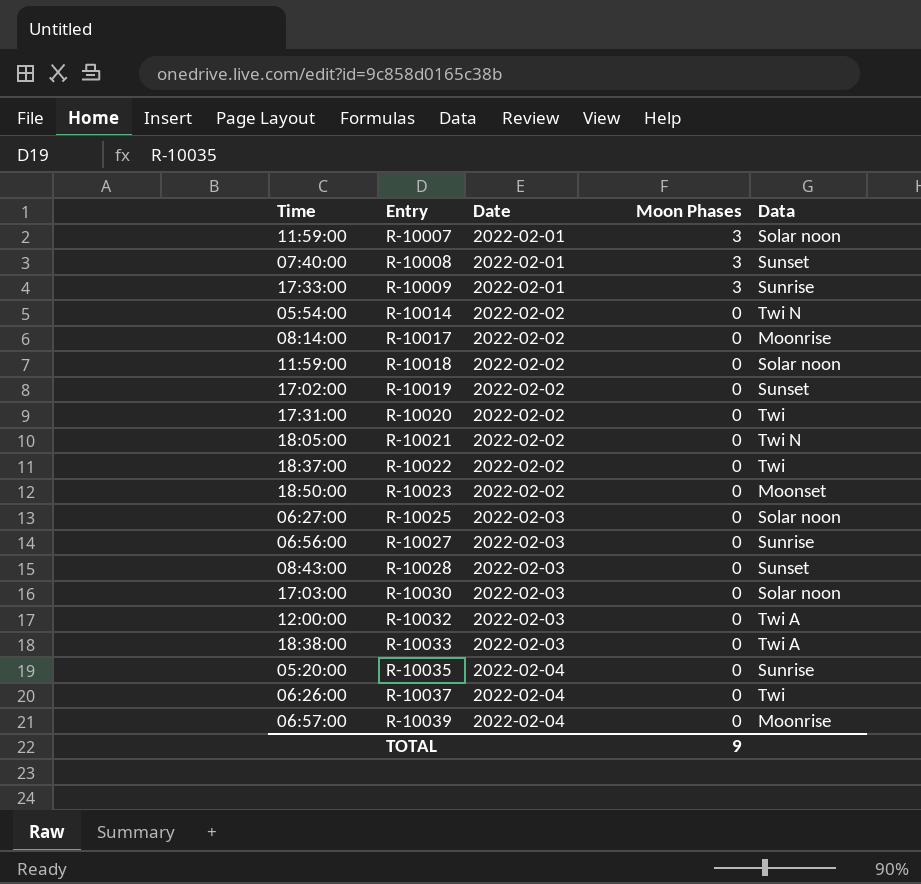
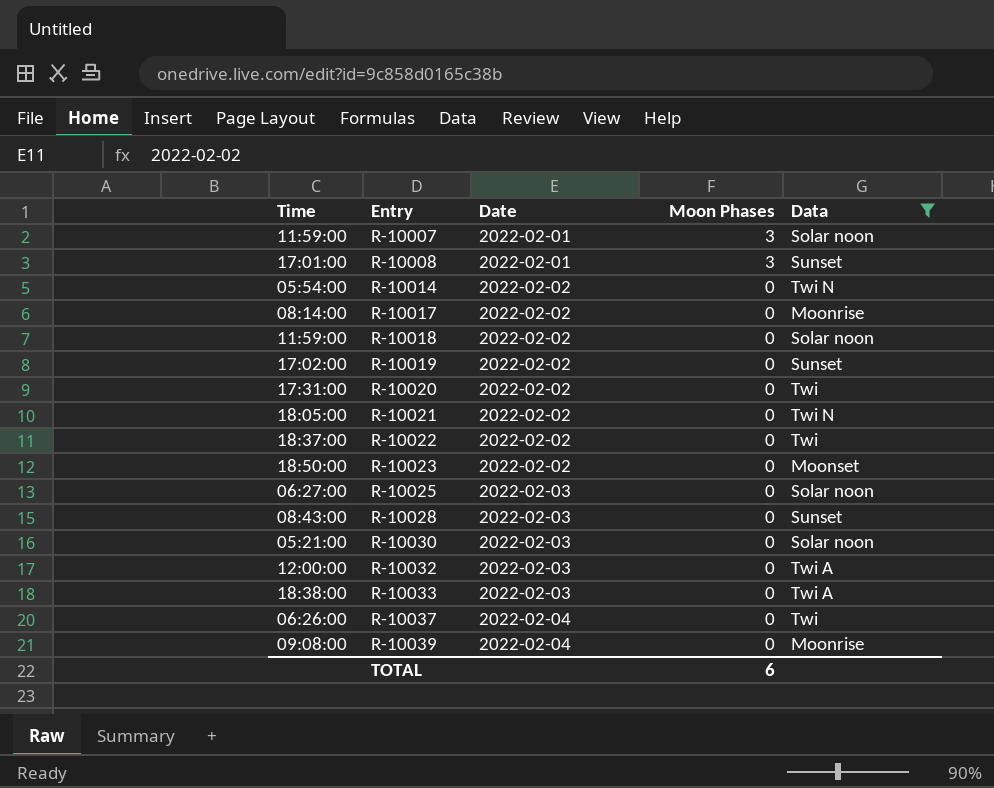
filter: none -> Data != Sunrise
R-10008 | Time: 07:40:00 -> 17:01:00
R-10030 | Time: 17:03:00 -> 05:21:00
R-10039 | Time: 06:57:00 -> 09:08:00
TOTAL | Moon Phases: 9 -> 6

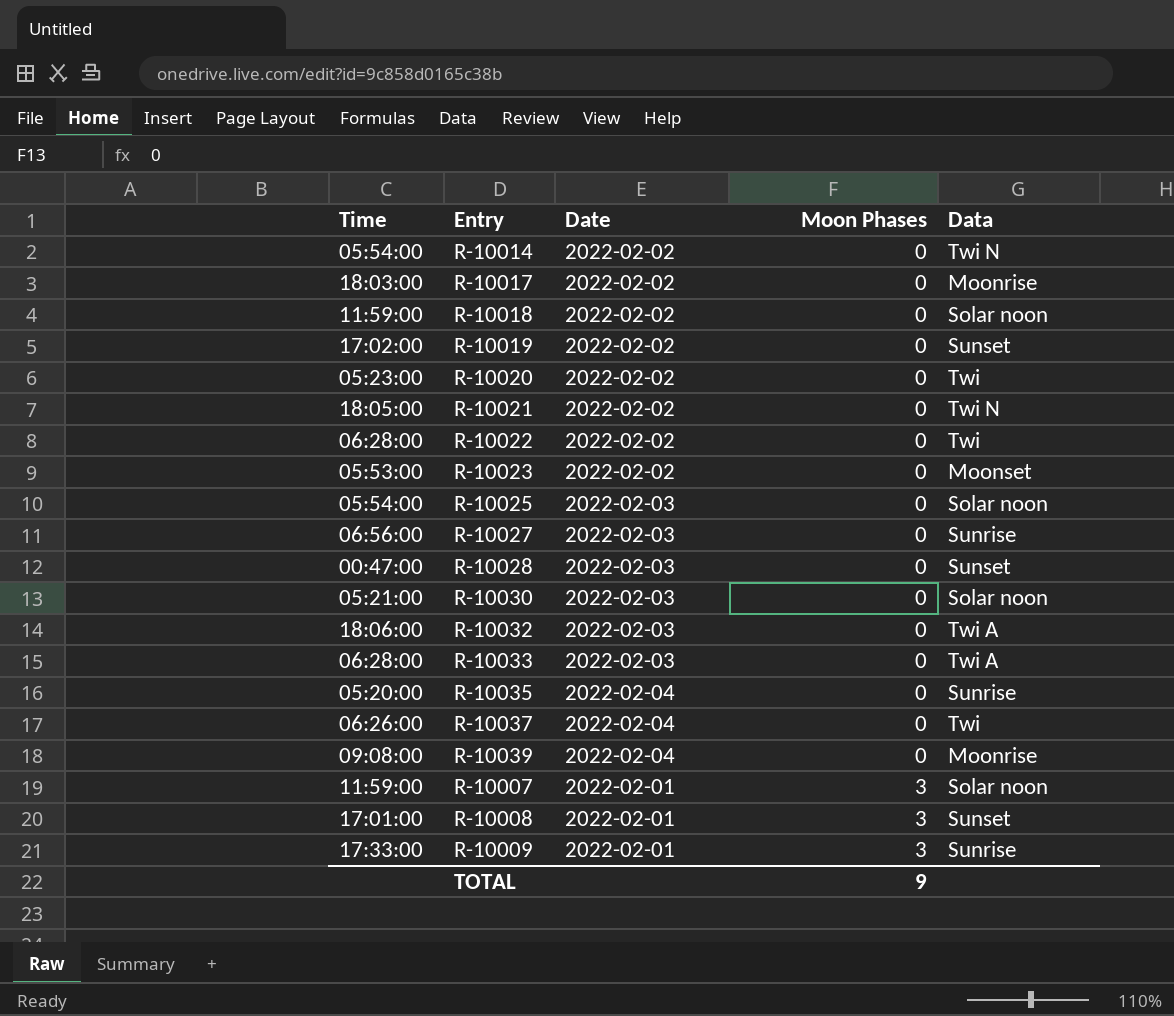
filter: Data != Sunrise -> none
row order: Entry ascending -> Moon Phases ascending
R-10017 | Time: 08:14:00 -> 18:03:00
R-10020 | Time: 17:31:00 -> 05:23:00
R-10022 | Time: 18:37:00 -> 06:28:00
R-10023 | Time: 18:50:00 -> 05:53:00
R-10025 | Time: 06:27:00 -> 05:54:00
R-10028 | Time: 08:43:00 -> 00:47:00
R-10032 | Time: 12:00:00 -> 18:06:00
R-10033 | Time: 18:38:00 -> 06:28:00
TOTAL | Moon Phases: 6 -> 9

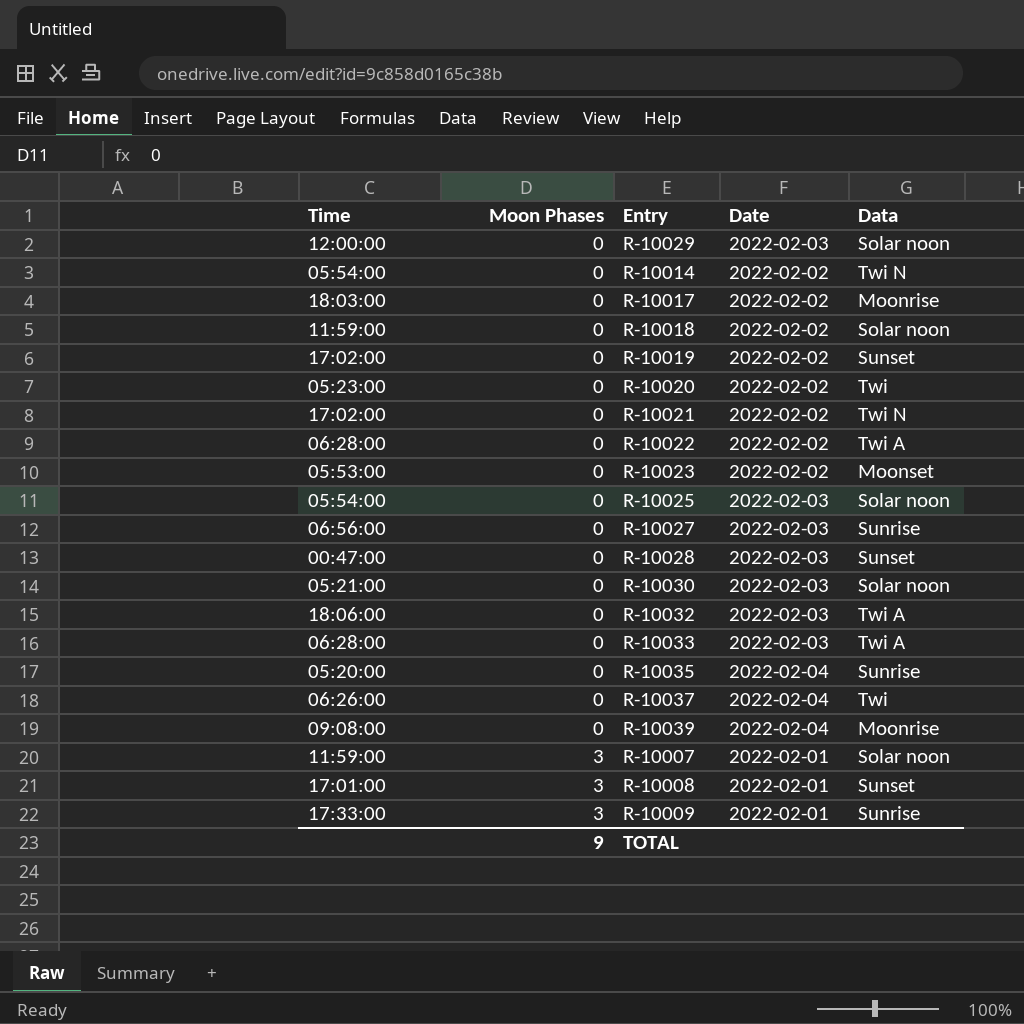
column Moon Phases | position: 4 -> 2
row R-10029: none -> 12:00:00 | 0 | 2022-02-03 | Solar noon
R-10021 | Time: 18:05:00 -> 17:02:00
R-10022 | Data: Twi -> Twi A

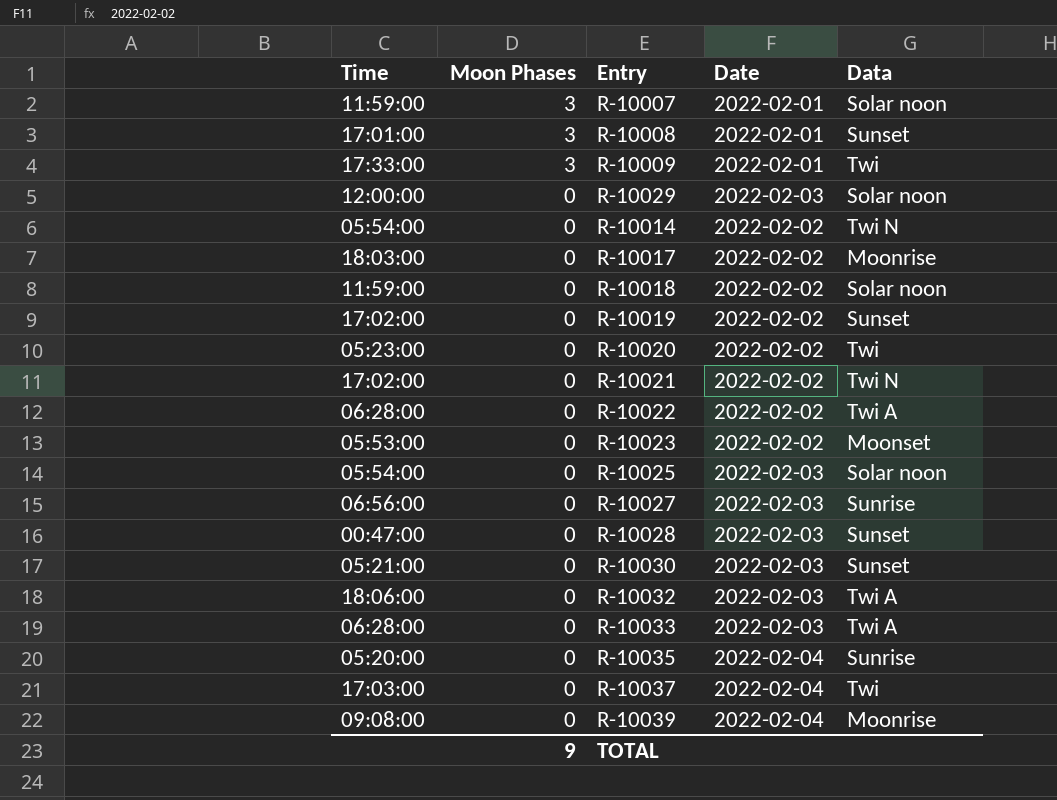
row order: Moon Phases ascending -> Moon Phases descending
R-10009 | Data: Sunrise -> Twi
R-10030 | Data: Solar noon -> Sunset
R-10037 | Time: 06:26:00 -> 17:03:00

